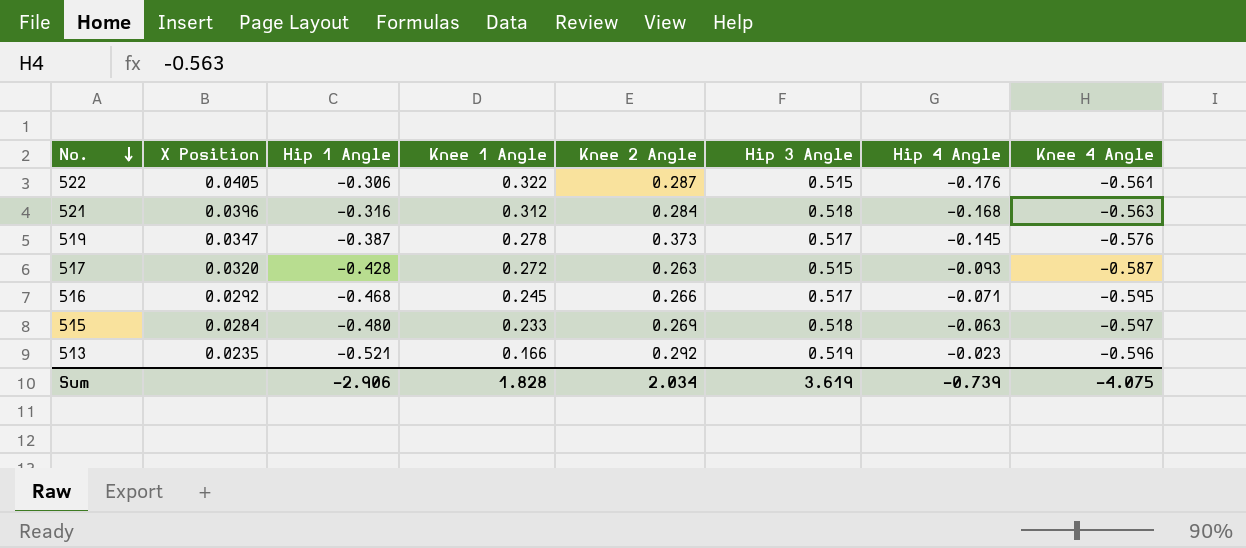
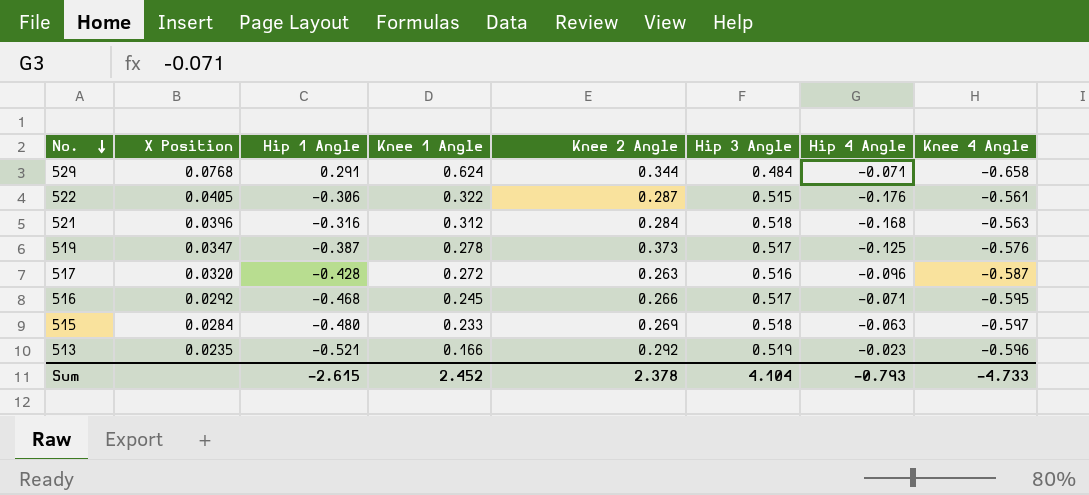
row 529: none -> 0.0768 | 0.291 | 0.624 | 0.344 | 0.484 | -0.071 | -0.658
519 | Hip 4 Angle: -0.145 -> -0.125
517 | Hip 3 Angle: 0.515 -> 0.516
517 | Hip 4 Angle: -0.093 -> -0.096
Sum | Hip 1 Angle: -2.906 -> -2.615
Sum | Knee 1 Angle: 1.828 -> 2.452
Sum | Knee 2 Angle: 2.034 -> 2.378
Sum | Hip 3 Angle: 3.619 -> 4.104
Sum | Hip 4 Angle: -0.739 -> -0.793
Sum | Knee 4 Angle: -4.075 -> -4.733

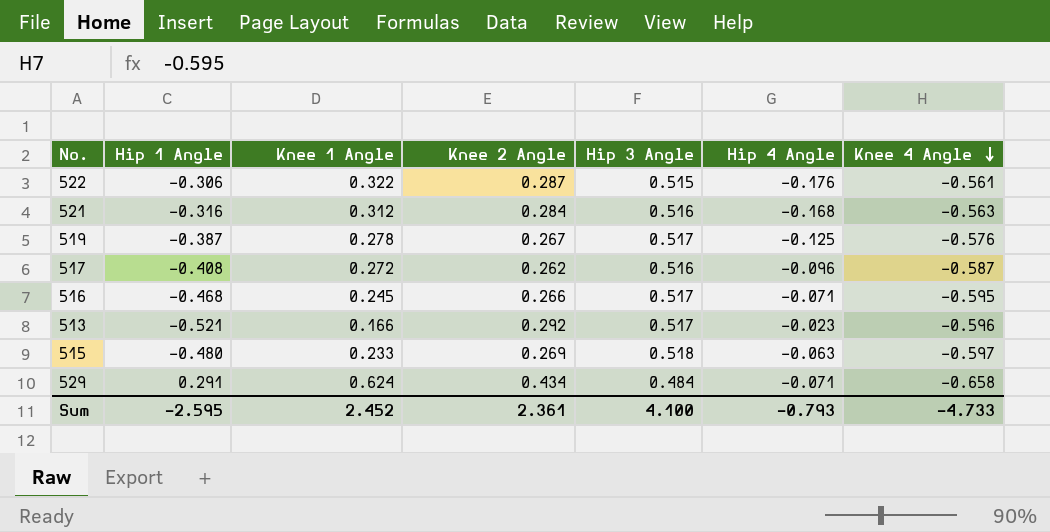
row order: No. descending -> Knee 4 Angle descending
column X Position | position: 2 -> none
521 | Hip 3 Angle: 0.518 -> 0.516
519 | Knee 2 Angle: 0.373 -> 0.267
517 | Hip 1 Angle: -0.428 -> -0.408
517 | Knee 2 Angle: 0.263 -> 0.262
513 | Hip 3 Angle: 0.519 -> 0.517
529 | Knee 2 Angle: 0.344 -> 0.434
Sum | Hip 1 Angle: -2.615 -> -2.595
Sum | Knee 2 Angle: 2.378 -> 2.361
Sum | Hip 3 Angle: 4.104 -> 4.100

